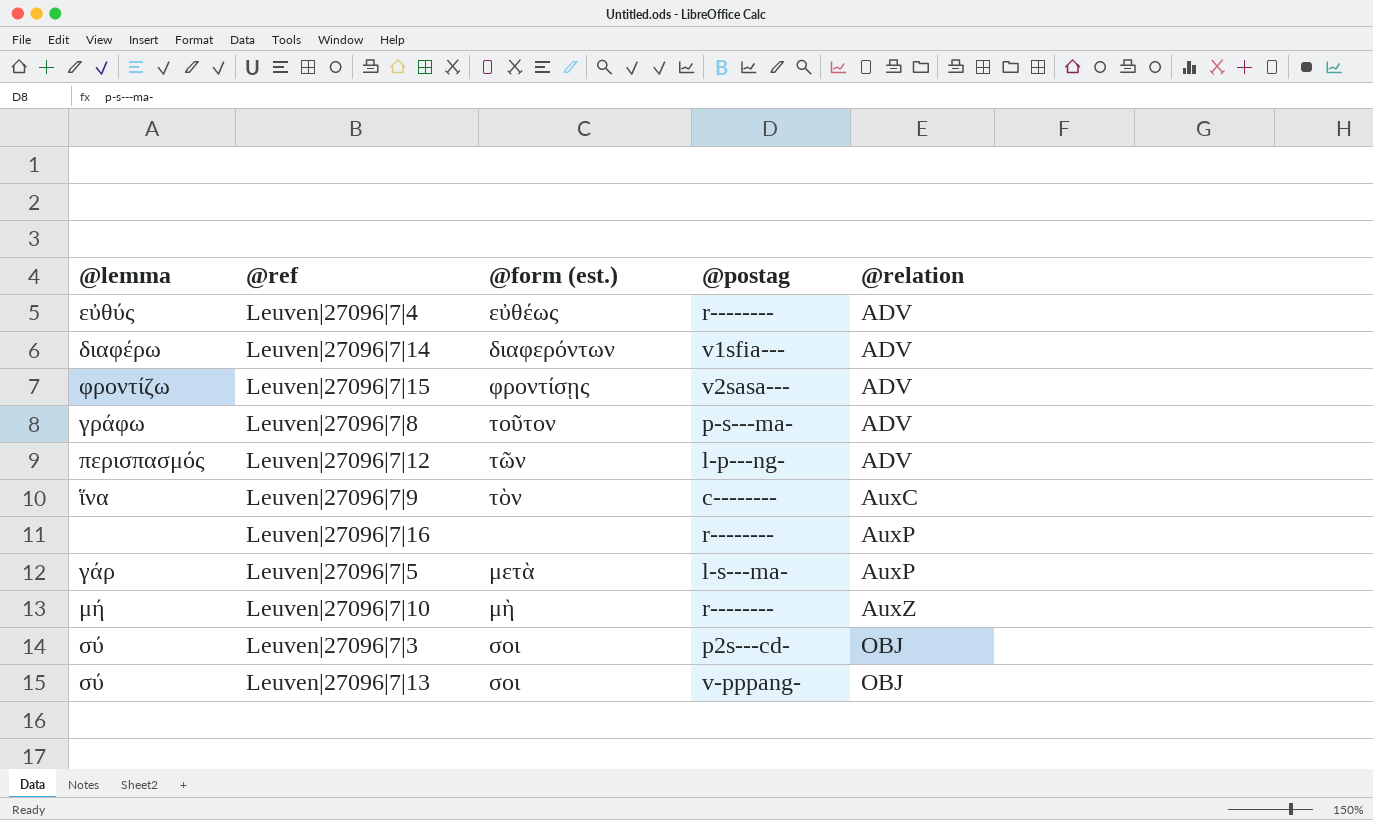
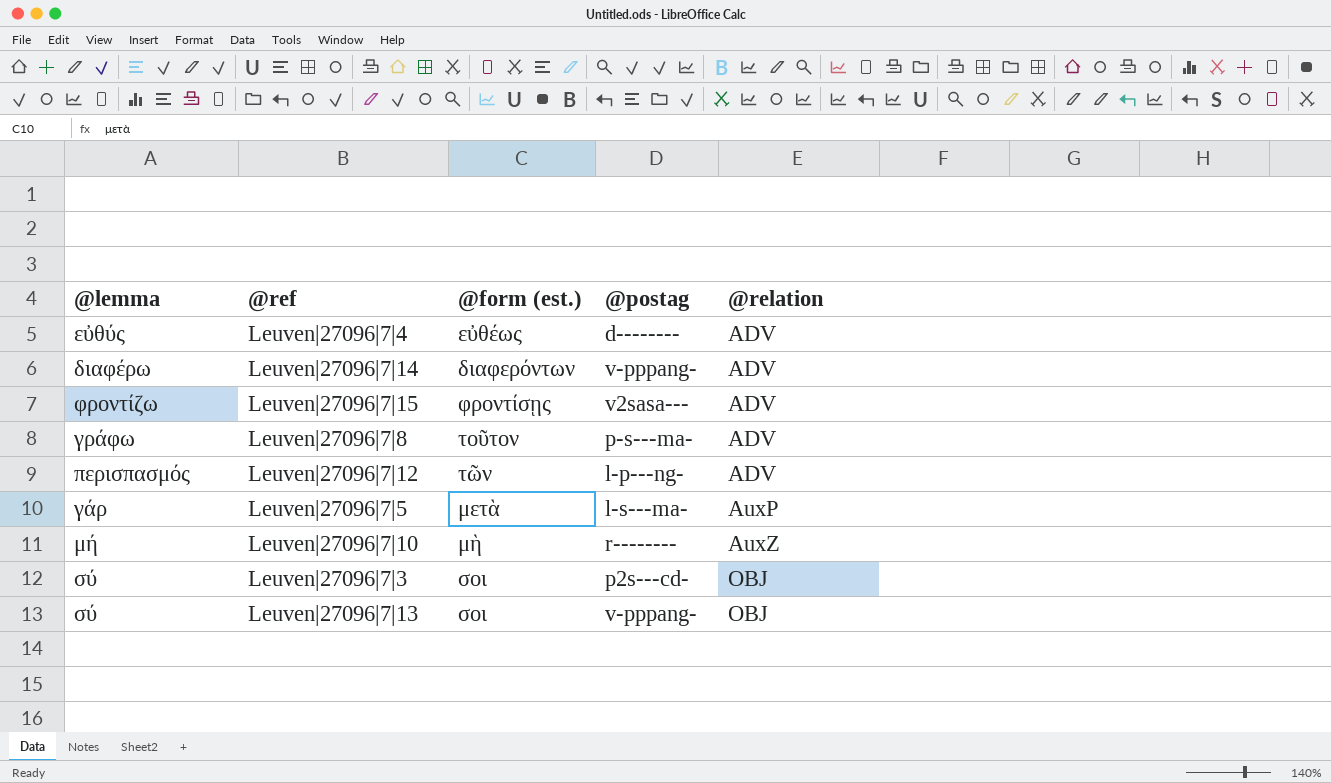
row Leuven|27096|7|9: ἵνα | τὸν | c-------- | AuxC -> none
row Leuven|27096|7|16: none | none | r-------- | AuxP -> none
Leuven|27096|7|4 | @postag: r-------- -> d--------
Leuven|27096|7|14 | @postag: v1sfia--- -> v-pppang-

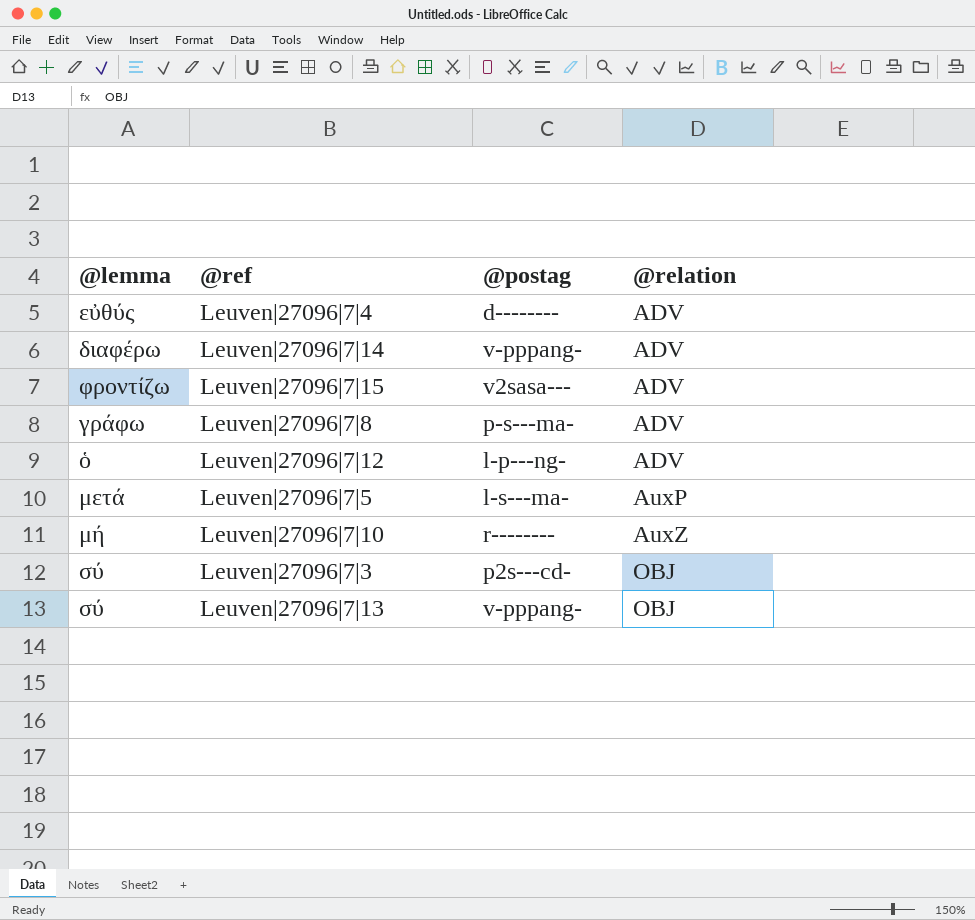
column @form (est.) | position: 3 -> none
Leuven|27096|7|12 | @lemma: περισπασμός -> ὁ
Leuven|27096|7|5 | @lemma: γάρ -> μετά

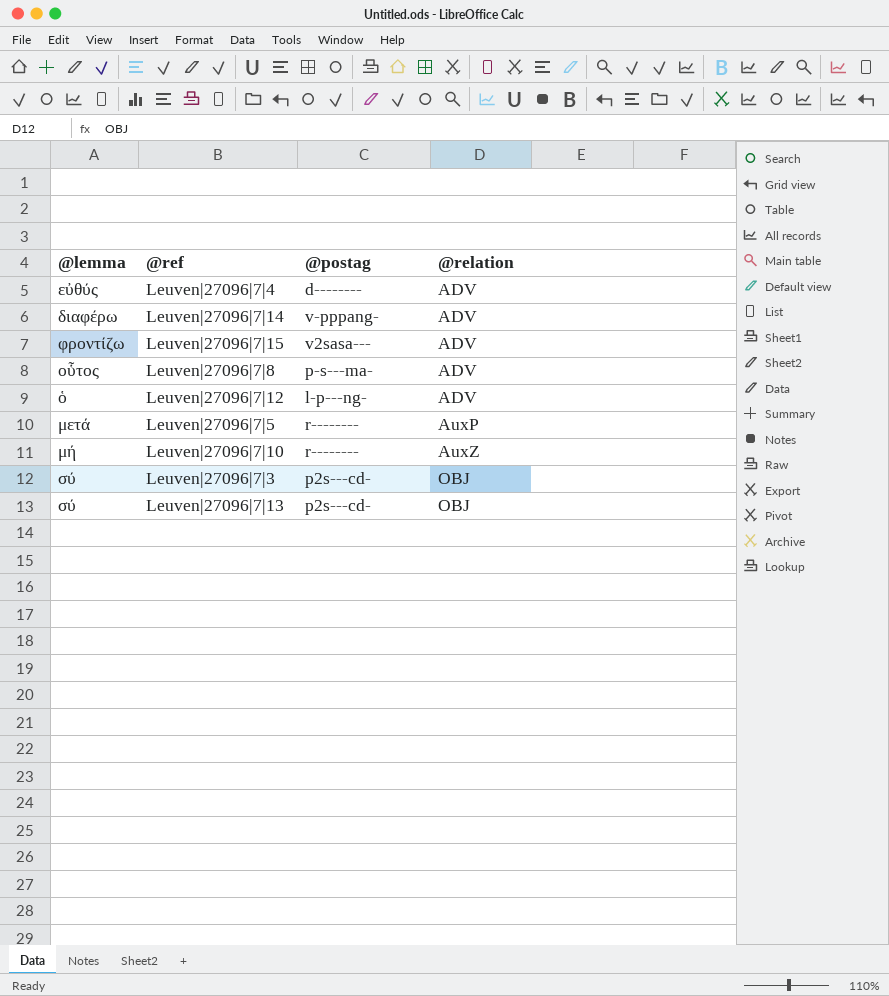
Leuven|27096|7|8 | @lemma: γράφω -> οὗτος
Leuven|27096|7|5 | @postag: l-s---ma- -> r--------
Leuven|27096|7|13 | @postag: v-pppang- -> p2s---cd-

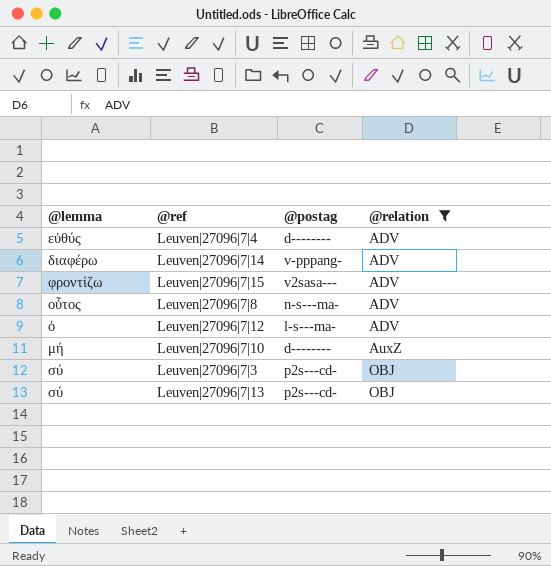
filter: none -> @relation != AuxP
Leuven|27096|7|8 | @postag: p-s---ma- -> n-s---ma-
Leuven|27096|7|12 | @postag: l-p---ng- -> l-s---ma-
Leuven|27096|7|10 | @postag: r-------- -> d--------

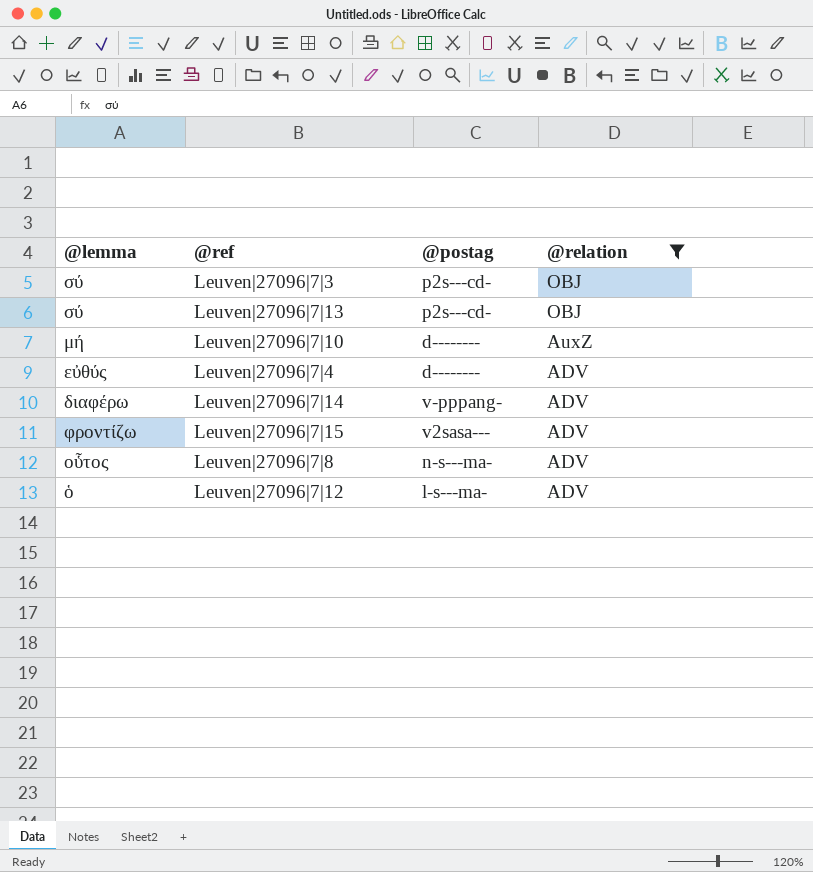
row order: @relation ascending -> @relation descending

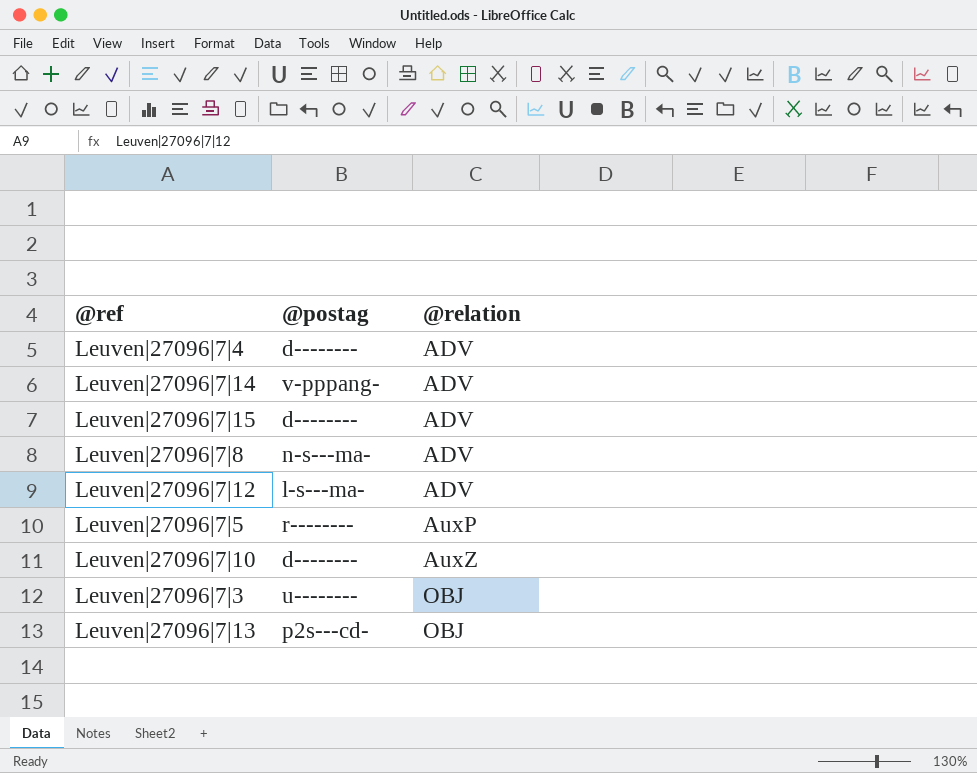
filter: @relation != AuxP -> none
row order: @relation descending -> @relation ascending
column @lemma | position: 1 -> none
Leuven|27096|7|15 | @postag: v2sasa--- -> d--------
Leuven|27096|7|3 | @postag: p2s---cd- -> u--------

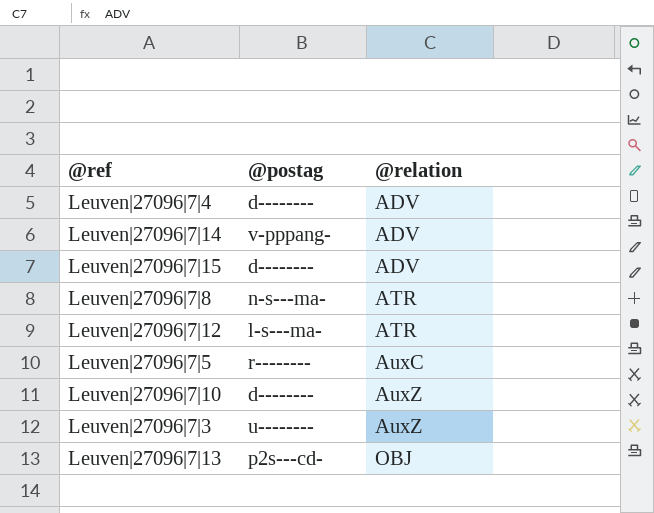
Leuven|27096|7|8 | @relation: ADV -> ATR
Leuven|27096|7|12 | @relation: ADV -> ATR
Leuven|27096|7|5 | @relation: AuxP -> AuxC
Leuven|27096|7|3 | @relation: OBJ -> AuxZ

